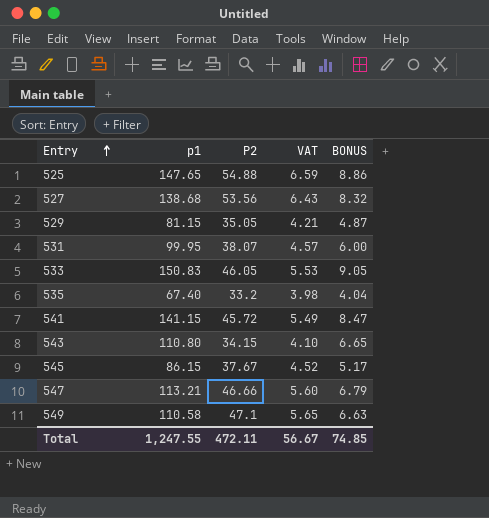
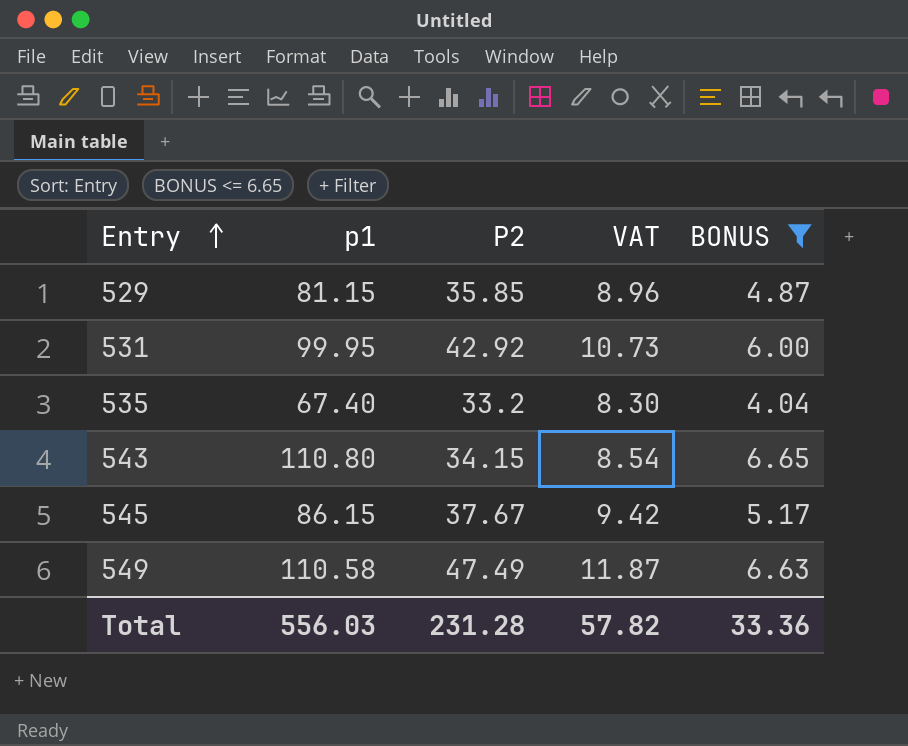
filter: none -> BONUS <= 6.65
column VAT | formula: [P2] * 0.12 -> [P2] * 0.25
529 | P2: 35.05 -> 35.85
531 | P2: 38.07 -> 42.92
549 | P2: 47.1 -> 47.49
Total | p1: 1,247.55 -> 556.03
Total | P2: 472.11 -> 231.28
Total | VAT: 56.67 -> 57.82
Total | BONUS: 74.85 -> 33.36

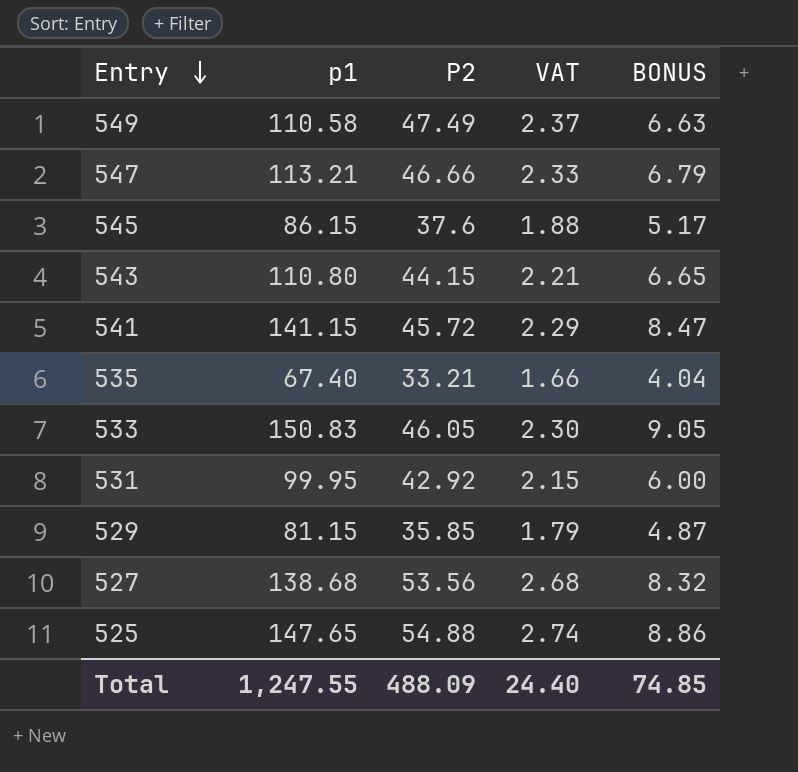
filter: BONUS <= 6.65 -> none
row order: Entry ascending -> Entry descending
column VAT | formula: [P2] * 0.25 -> [P2] * 0.05
545 | P2: 37.67 -> 37.6
543 | P2: 34.15 -> 44.15
535 | P2: 33.2 -> 33.21
Total | p1: 556.03 -> 1,247.55
Total | P2: 231.28 -> 488.09
Total | VAT: 57.82 -> 24.40
Total | BONUS: 33.36 -> 74.85

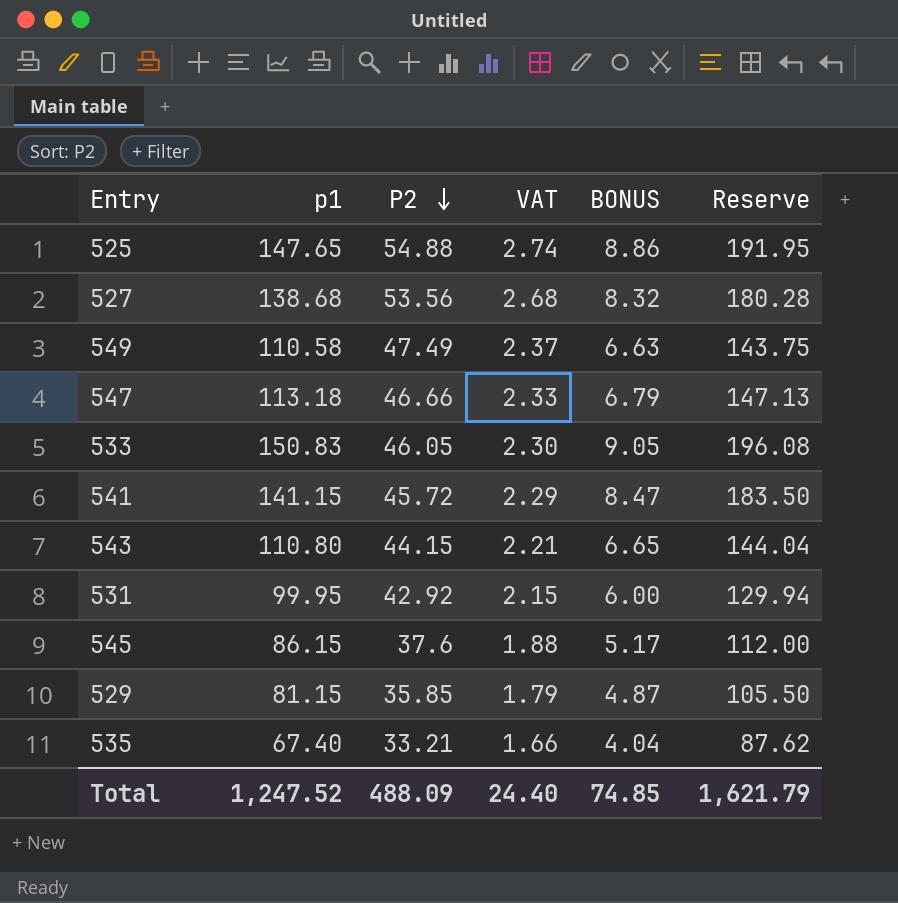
row order: Entry descending -> P2 descending
column Reserve | formula: none -> [p1] * 1.3
547 | p1: 113.21 -> 113.18
Total | p1: 1,247.55 -> 1,247.52

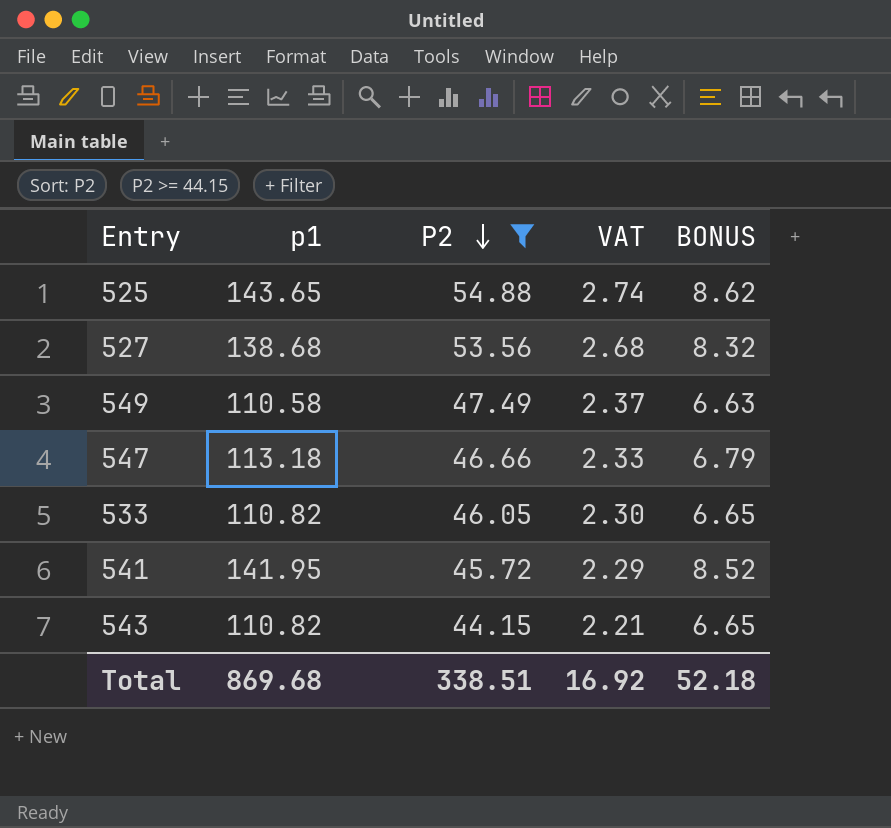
filter: none -> P2 >= 44.15
column Reserve | formula: [p1] * 1.3 -> none
525 | p1: 147.65 -> 143.65
525 | BONUS: 8.86 -> 8.62
533 | p1: 150.83 -> 110.82
533 | BONUS: 9.05 -> 6.65
541 | p1: 141.15 -> 141.95
541 | BONUS: 8.47 -> 8.52
543 | p1: 110.80 -> 110.82
Total | p1: 1,247.52 -> 869.68
Total | P2: 488.09 -> 338.51
Total | VAT: 24.40 -> 16.92
Total | BONUS: 74.85 -> 52.18

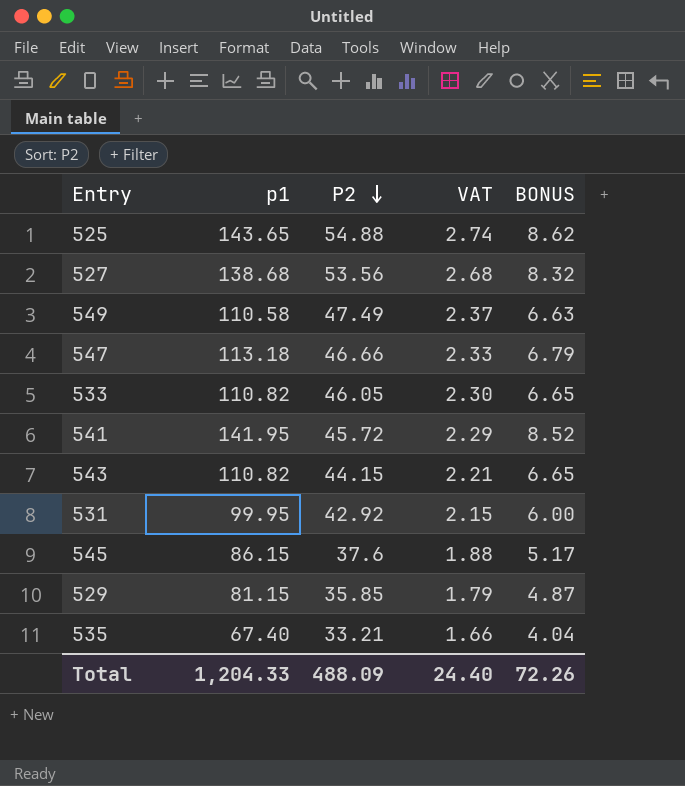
filter: P2 >= 44.15 -> none
Total | p1: 869.68 -> 1,204.33
Total | P2: 338.51 -> 488.09
Total | VAT: 16.92 -> 24.40
Total | BONUS: 52.18 -> 72.26

